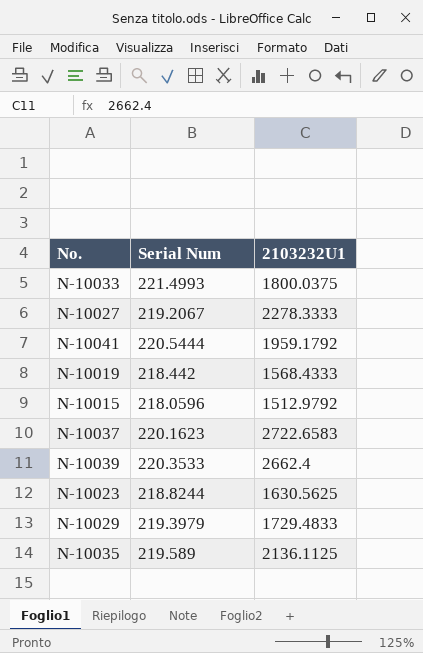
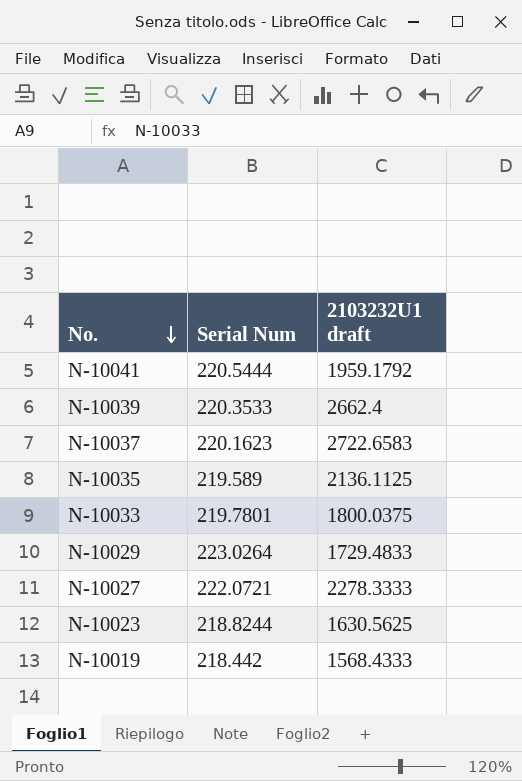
row order: none -> No. descending
column name: 2103232U1 -> 2103232U1 draft
row N-10015: 218.0596 | 1512.9792 -> none
N-10033 | Serial Num: 221.4993 -> 219.7801
N-10029 | Serial Num: 219.3979 -> 223.0264
N-10027 | Serial Num: 219.2067 -> 222.0721

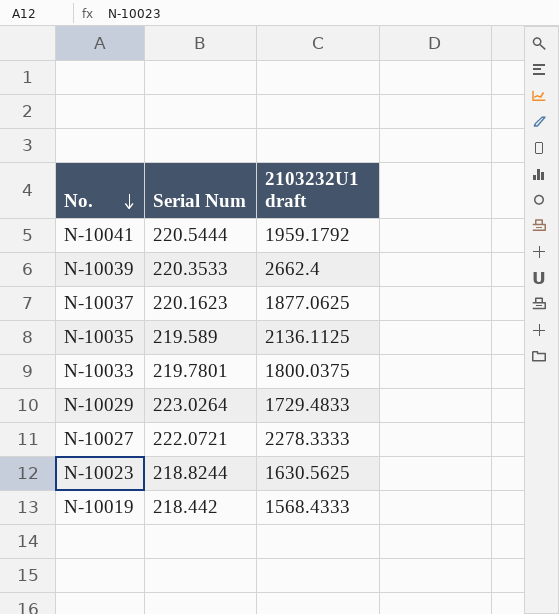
N-10037 | 2103232U1 draft: 2722.6583 -> 1877.0625

